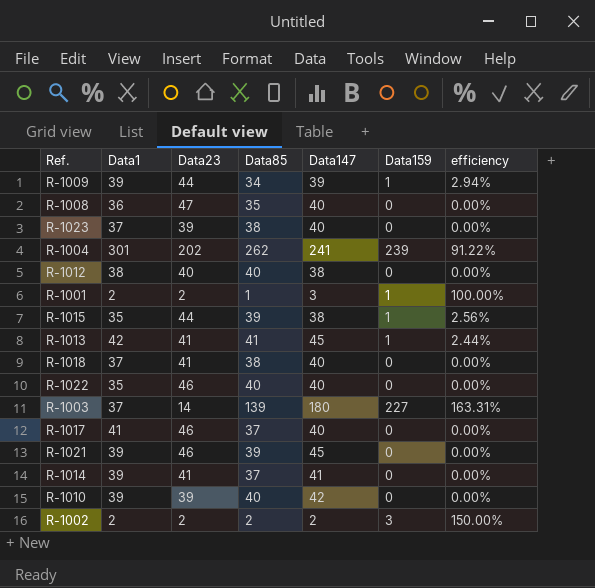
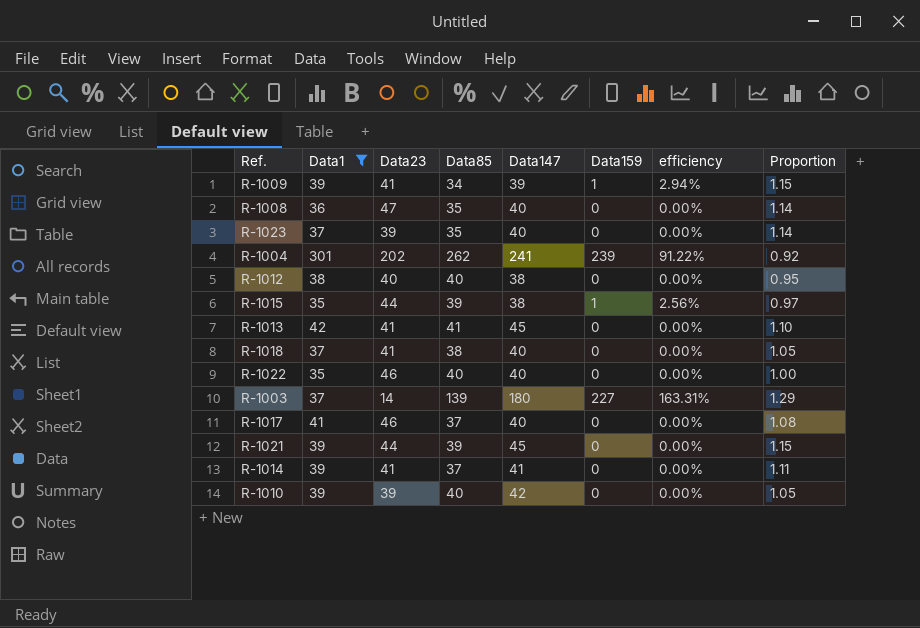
filter: none -> Data1 != 2
column Proportion | formula: none -> [Data147] / [Data85]
R-1009 | Data23: 44 -> 41
R-1023 | Data85: 38 -> 35
R-1013 | Data159: 1 -> 0
R-1013 | efficiency: 2.44% -> 0.00%
R-1021 | Data23: 46 -> 44

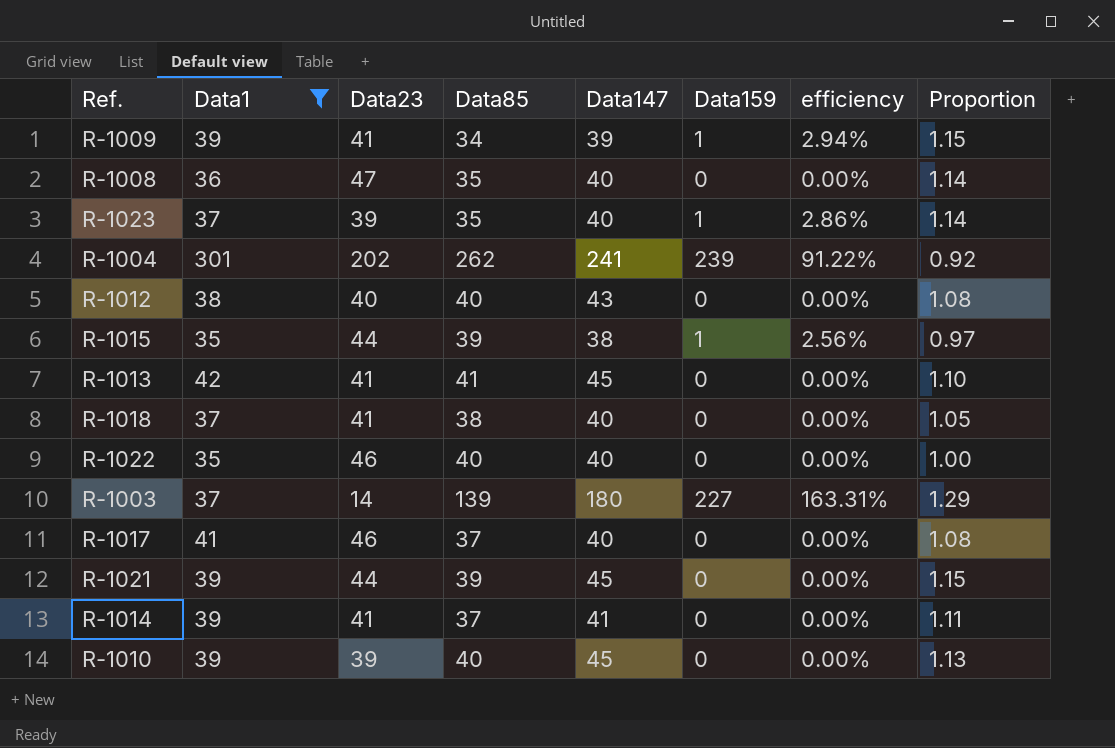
R-1023 | Data159: 0 -> 1
R-1023 | efficiency: 0.00% -> 2.86%
R-1012 | Data147: 38 -> 43
R-1012 | Proportion: 0.95 -> 1.08
R-1010 | Data147: 42 -> 45
R-1010 | Proportion: 1.05 -> 1.13

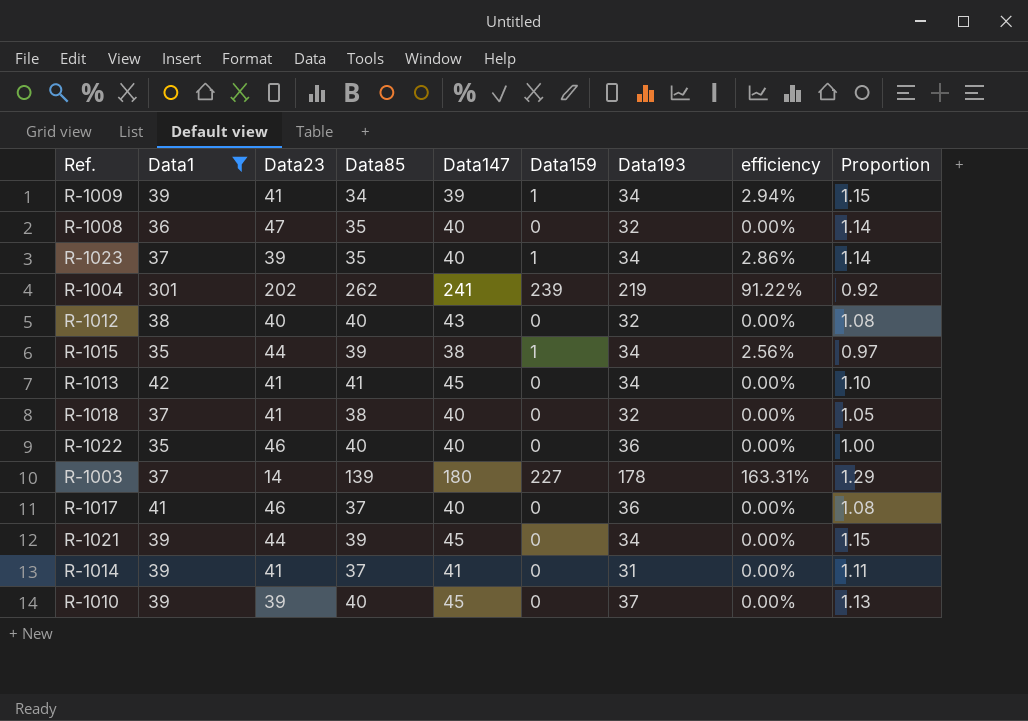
column Data193 | position: none -> 7

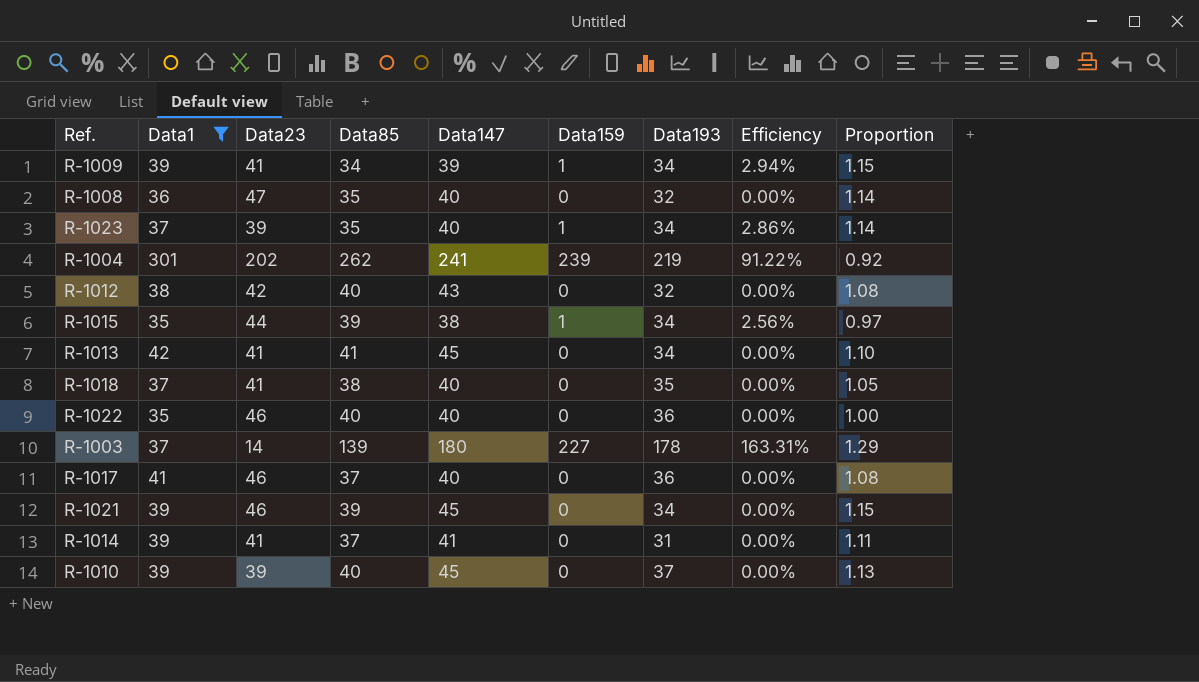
column name: efficiency -> Efficiency
R-1012 | Data23: 40 -> 42
R-1018 | Data193: 32 -> 35
R-1021 | Data23: 44 -> 46

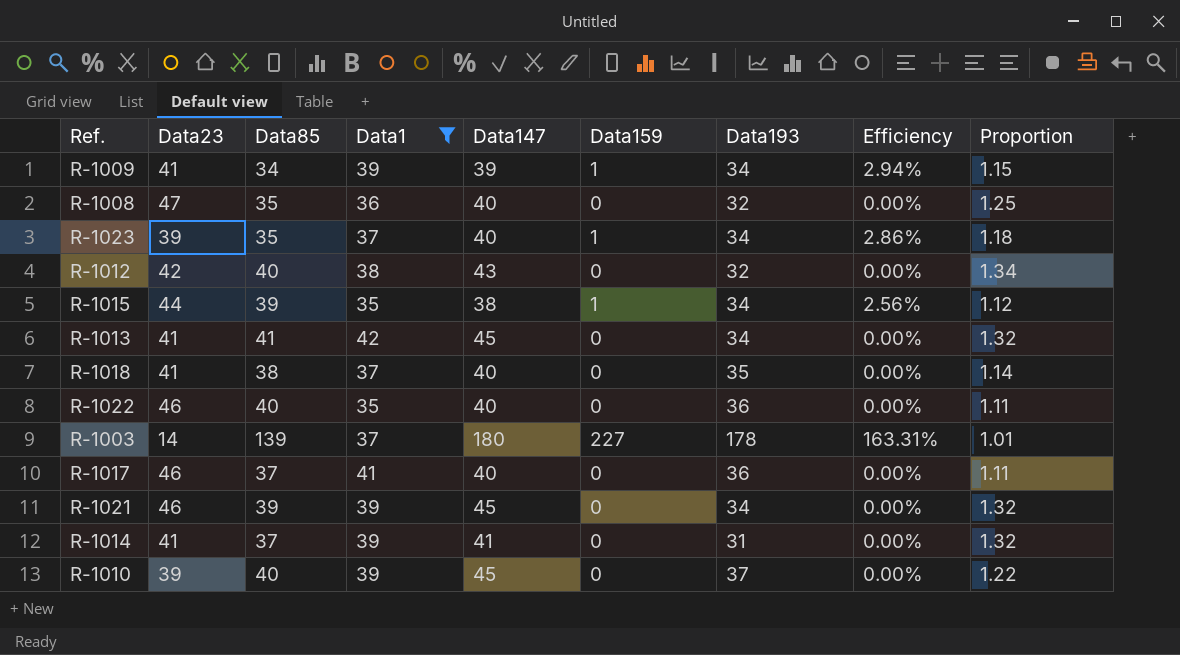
column Data1 | position: 2 -> 4
column Proportion | formula: [Data147] / [Data85] -> [Data147] / [Data193]
row R-1004: 301 | 202 | 262 | 241 | 239 | 219 | 91.22% | 0.92 -> none

